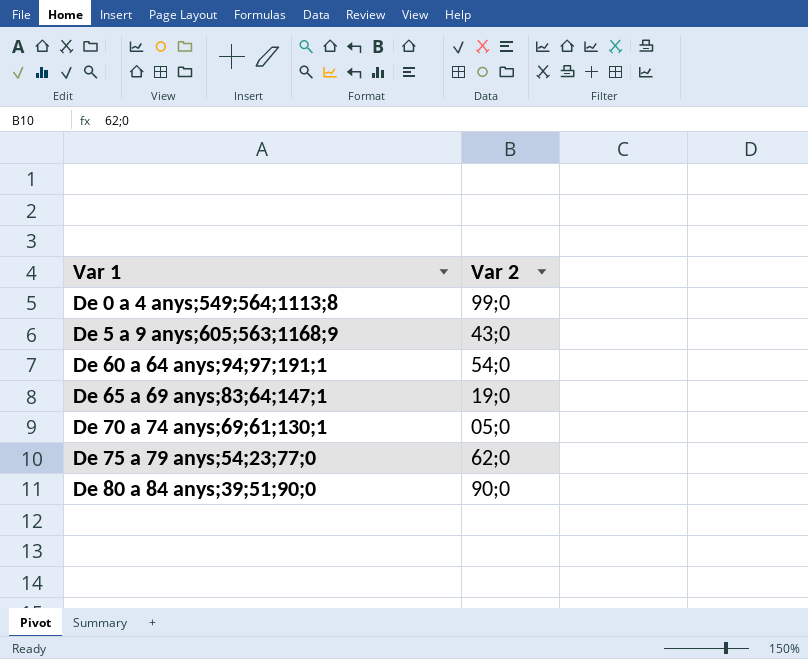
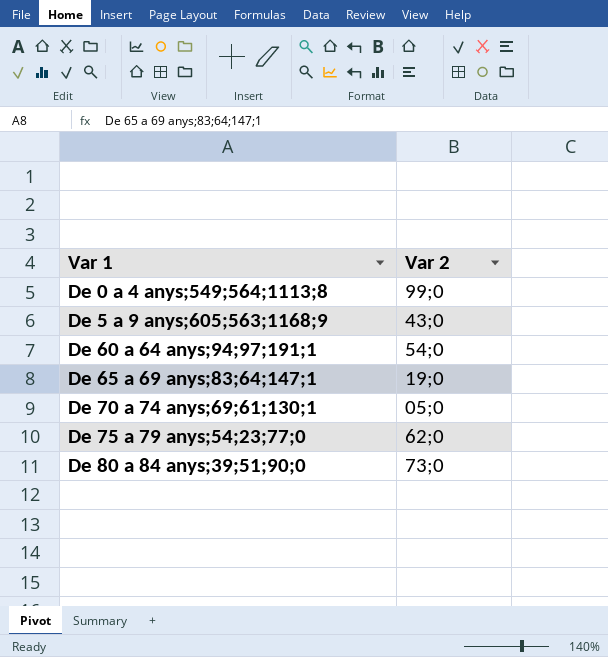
De 80 a 84 anys;39;51;90;0 | Var 2: 90;0 -> 73;0

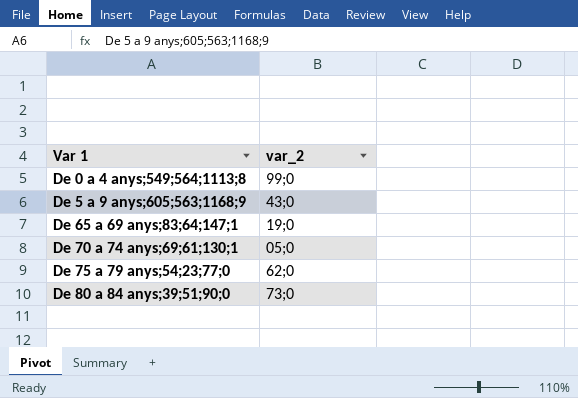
column name: Var 2 -> var_2
row De 60 a 64 anys;94;97;191;1: 54;0 -> none

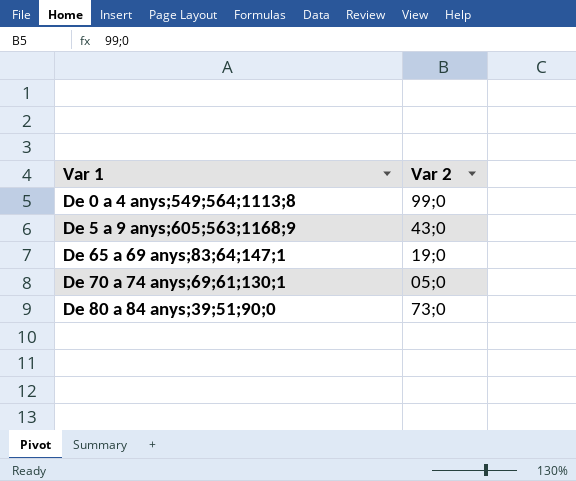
column name: var_2 -> Var 2
row De 75 a 79 anys;54;23;77;0: 62;0 -> none

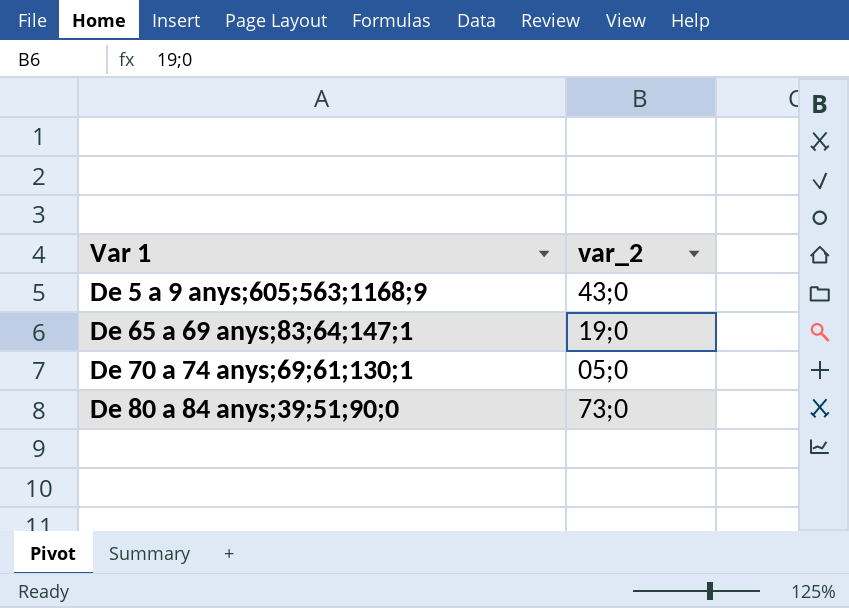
column name: Var 2 -> var_2
row De 0 a 4 anys;549;564;1113;8: 99;0 -> none

